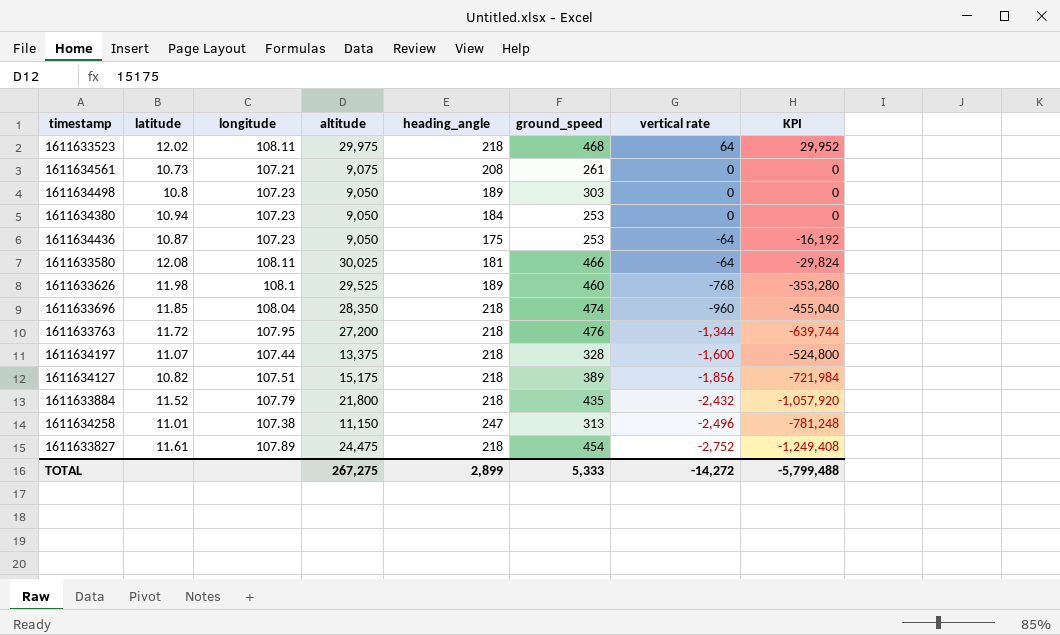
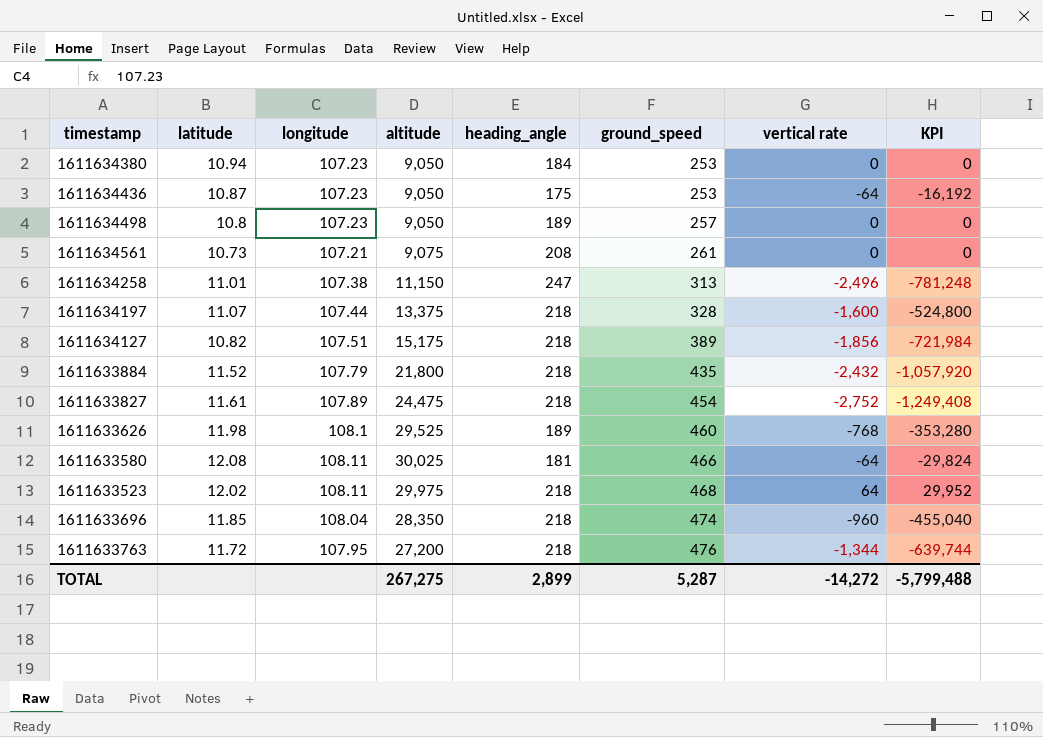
row order: vertical rate descending -> ground_speed ascending
1611634498 | ground_speed: 303 -> 257
TOTAL | ground_speed: 5,333 -> 5,287

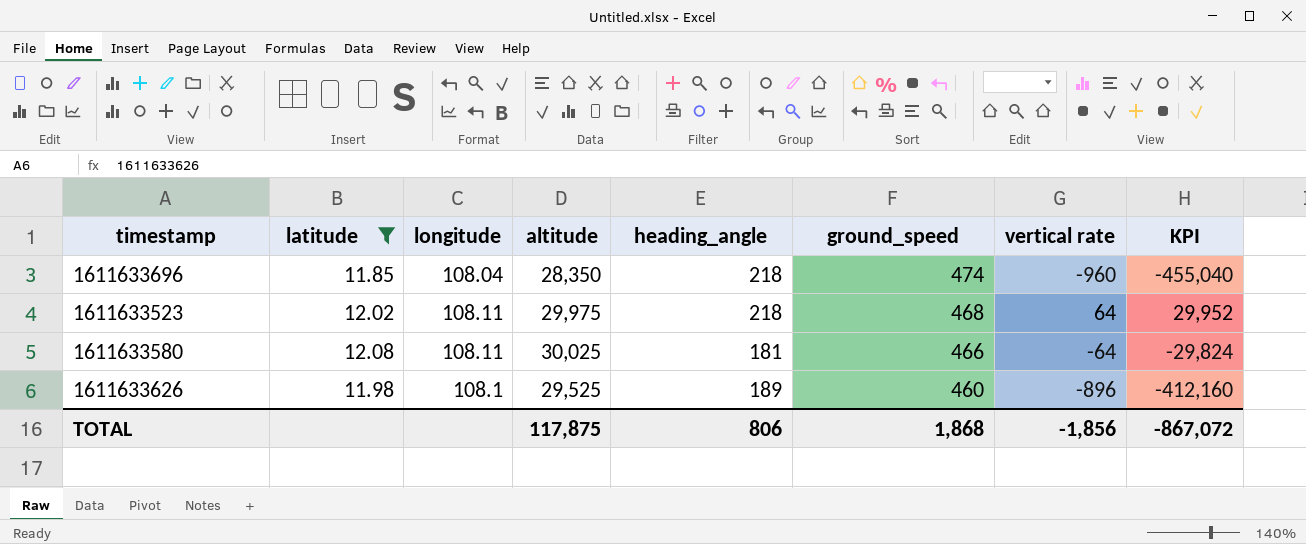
filter: none -> latitude >= 11.85
row order: ground_speed ascending -> ground_speed descending
1611633626 | vertical rate: -768 -> -896
1611633626 | KPI: -353,280 -> -412,160
TOTAL | altitude: 267,275 -> 117,875
TOTAL | heading_angle: 2,899 -> 806
TOTAL | ground_speed: 5,287 -> 1,868
TOTAL | vertical rate: -14,272 -> -1,856
TOTAL | KPI: -5,799,488 -> -867,072

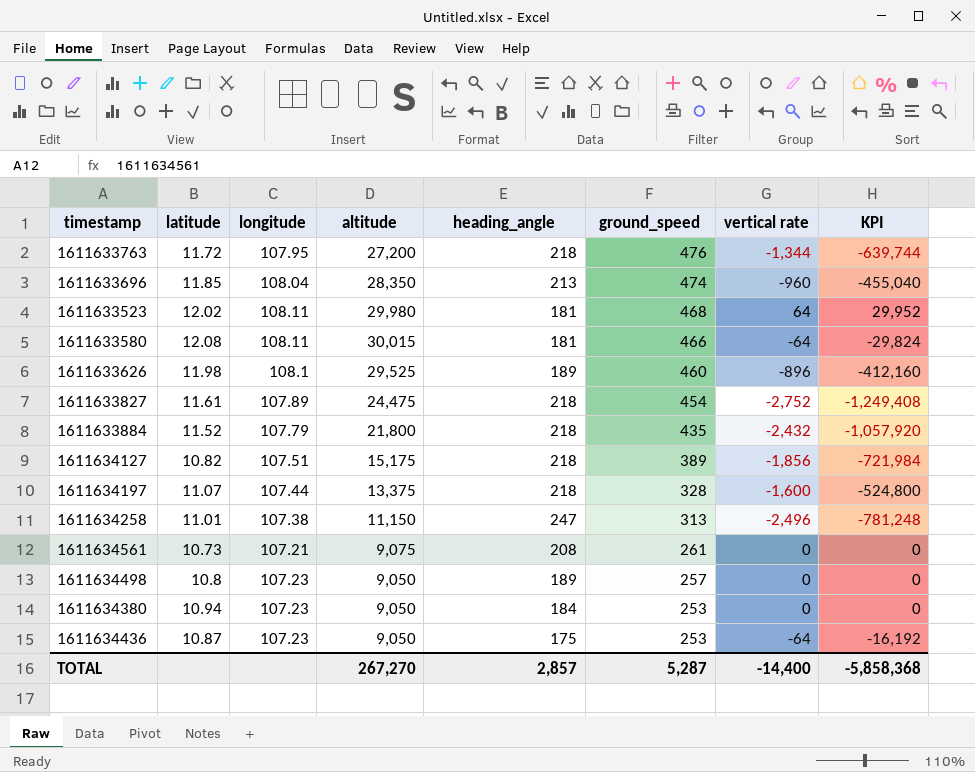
filter: latitude >= 11.85 -> none
1611633696 | heading_angle: 218 -> 213
1611633523 | altitude: 29,975 -> 29,980
1611633523 | heading_angle: 218 -> 181
1611633580 | altitude: 30,025 -> 30,015
TOTAL | altitude: 117,875 -> 267,270
TOTAL | heading_angle: 806 -> 2,857
TOTAL | ground_speed: 1,868 -> 5,287
TOTAL | vertical rate: -1,856 -> -14,400
TOTAL | KPI: -867,072 -> -5,858,368

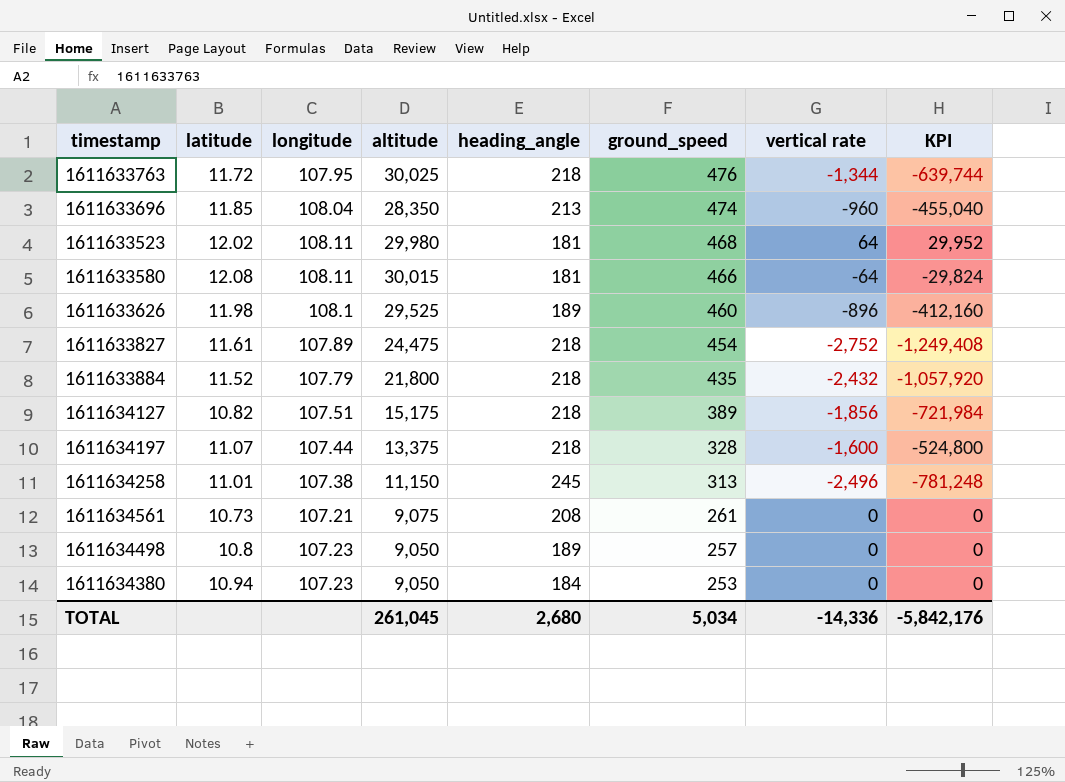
row 1611634436: 10.87 | 107.23 | 9,050 | 175 | 253 | -64 | -16,192 -> none
1611633763 | altitude: 27,200 -> 30,025
1611634258 | heading_angle: 247 -> 245
TOTAL | altitude: 267,270 -> 261,045
TOTAL | heading_angle: 2,857 -> 2,680
TOTAL | ground_speed: 5,287 -> 5,034
TOTAL | vertical rate: -14,400 -> -14,336
TOTAL | KPI: -5,858,368 -> -5,842,176

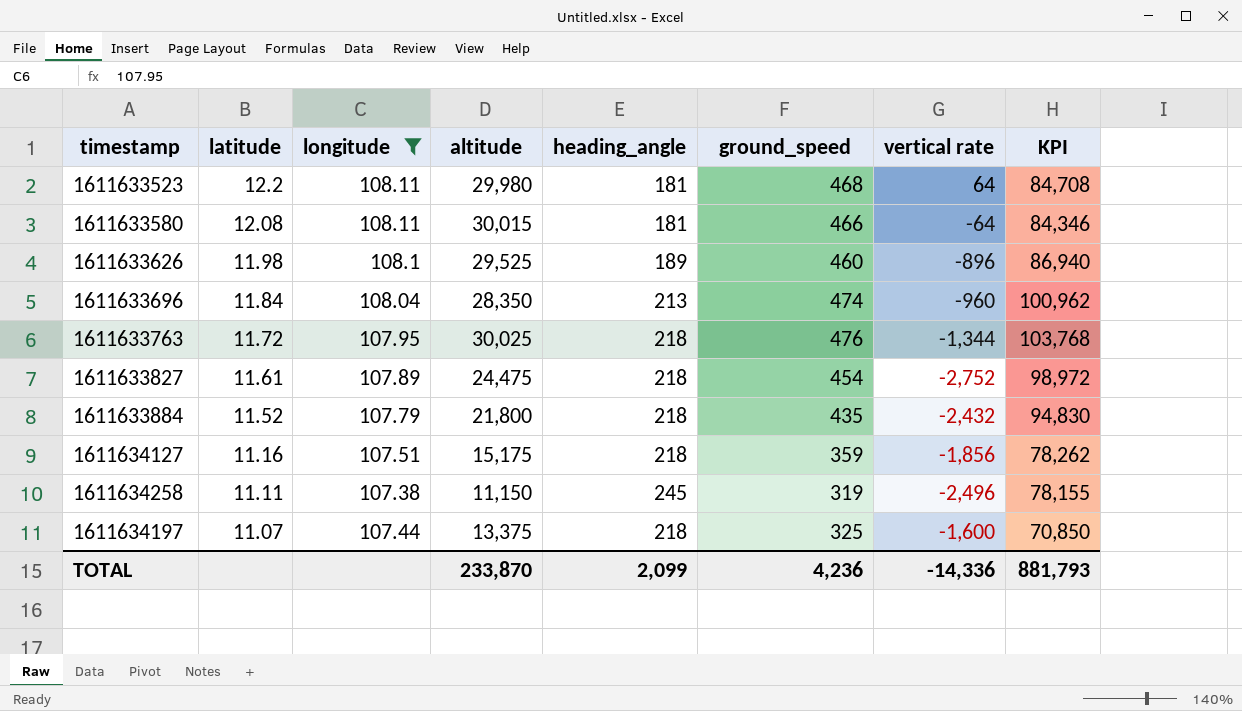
filter: none -> longitude >= 107.38
row order: ground_speed descending -> latitude descending
column KPI | formula: [ground_speed] * [vertical rate] -> [heading_angle] * [ground_speed]
1611633523 | latitude: 12.02 -> 12.2
1611633696 | latitude: 11.85 -> 11.84
1611634127 | latitude: 10.82 -> 11.16
1611634127 | ground_speed: 389 -> 359
1611634258 | latitude: 11.01 -> 11.11
1611634258 | ground_speed: 313 -> 319
1611634197 | ground_speed: 328 -> 325
TOTAL | altitude: 261,045 -> 233,870
TOTAL | heading_angle: 2,680 -> 2,099
TOTAL | ground_speed: 5,034 -> 4,236
TOTAL | KPI: -5,842,176 -> 881,793

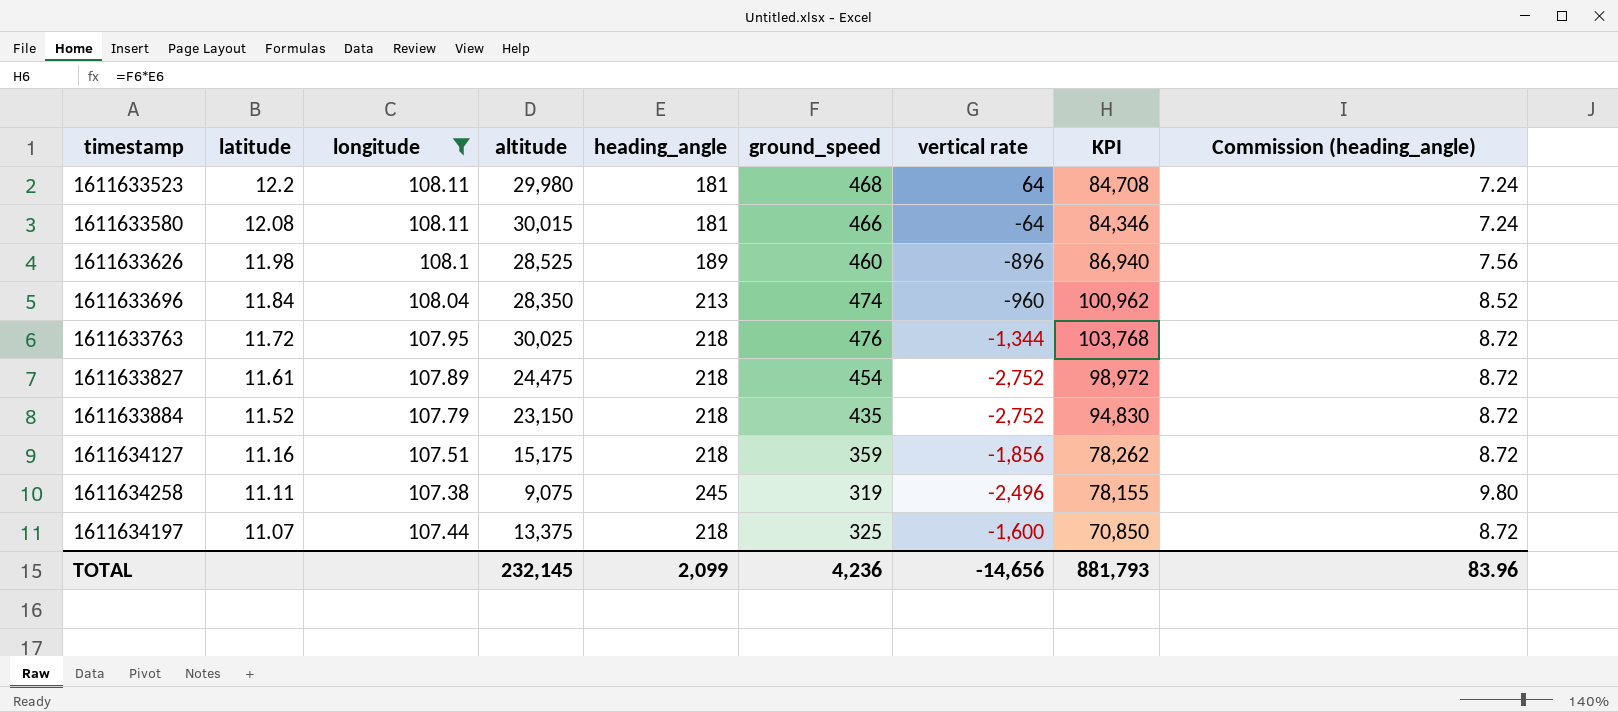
column Commission (heading_angle) | formula: none -> [heading_angle] * 0.04
1611633626 | altitude: 29,525 -> 28,525
1611633884 | altitude: 21,800 -> 23,150
1611633884 | vertical rate: -2,432 -> -2,752
1611634258 | altitude: 11,150 -> 9,075
TOTAL | altitude: 233,870 -> 232,145
TOTAL | vertical rate: -14,336 -> -14,656

